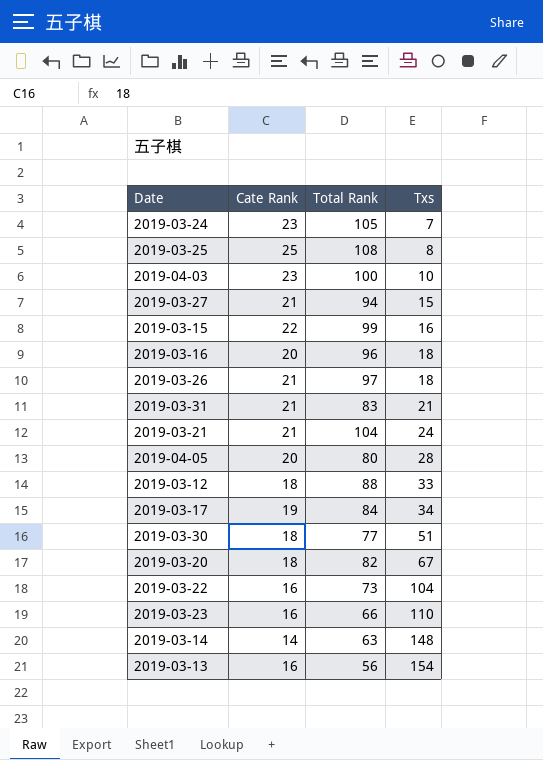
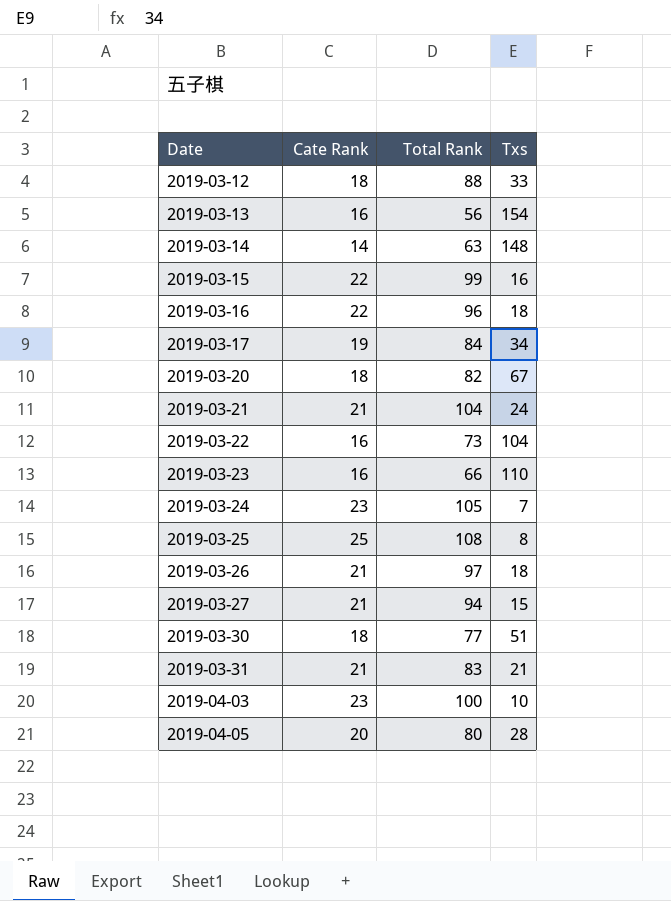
row order: Txs ascending -> Date ascending
2019-03-16 | Cate Rank: 20 -> 22

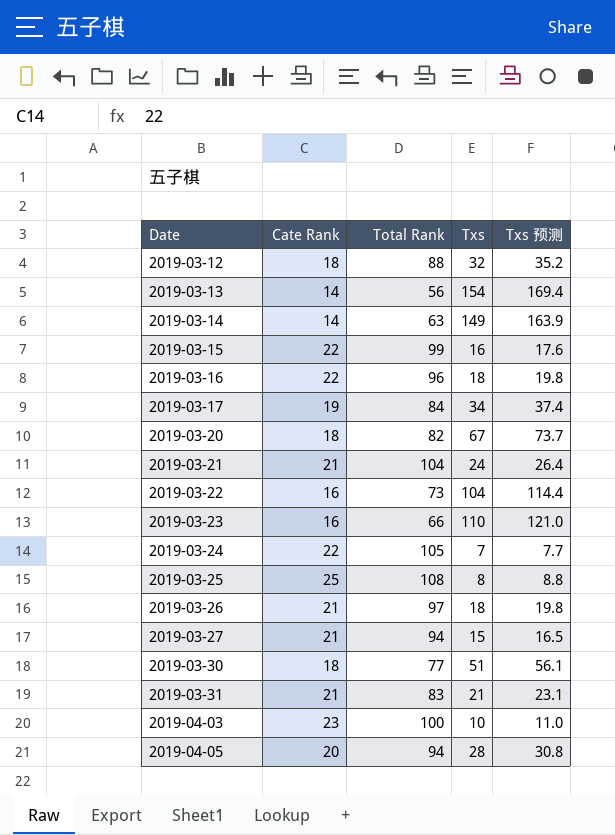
column Txs 预测 | formula: none -> [Txs] * 1.1
2019-03-12 | Txs: 33 -> 32
2019-03-13 | Cate Rank: 16 -> 14
2019-03-14 | Txs: 148 -> 149
2019-03-24 | Cate Rank: 23 -> 22
2019-04-05 | Total Rank: 80 -> 94

